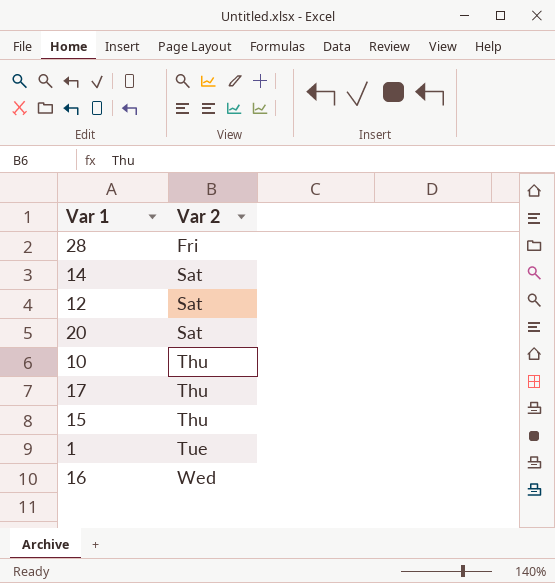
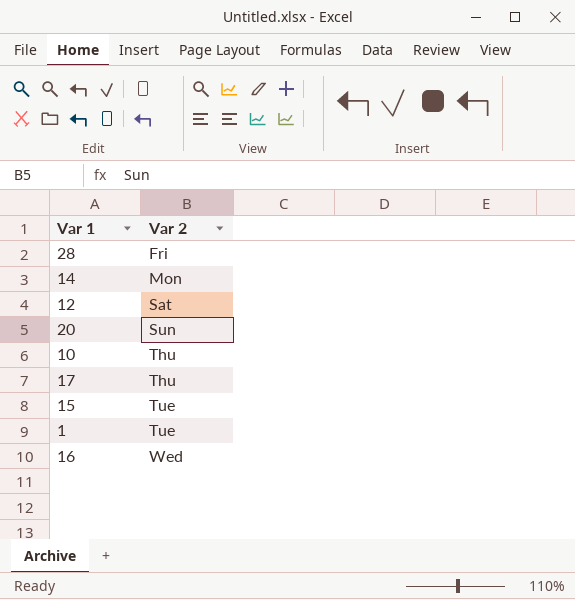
14 | Var 2: Sat -> Mon
20 | Var 2: Sat -> Sun
15 | Var 2: Thu -> Tue

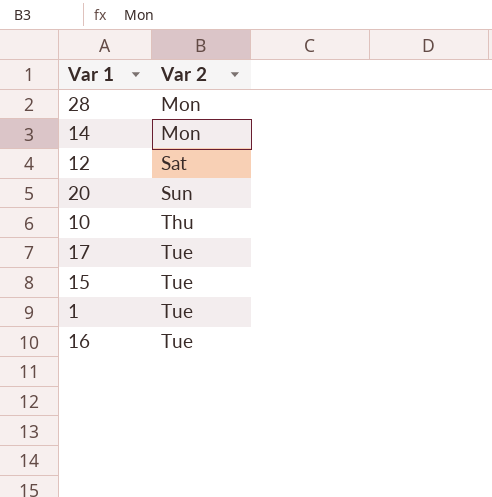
28 | Var 2: Fri -> Mon
17 | Var 2: Thu -> Tue
16 | Var 2: Wed -> Tue

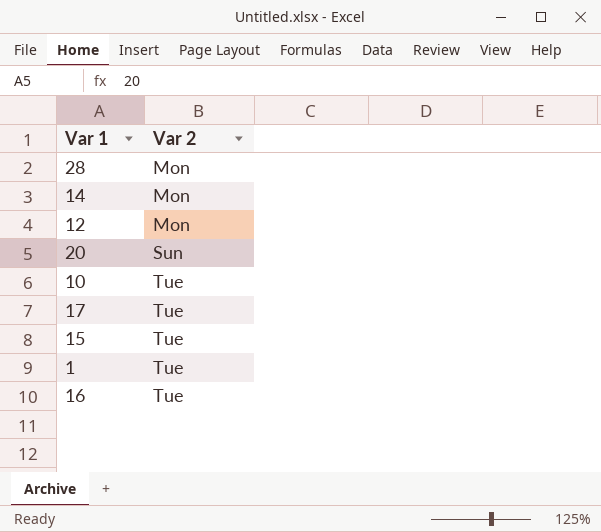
12 | Var 2: Sat -> Mon
10 | Var 2: Thu -> Tue

